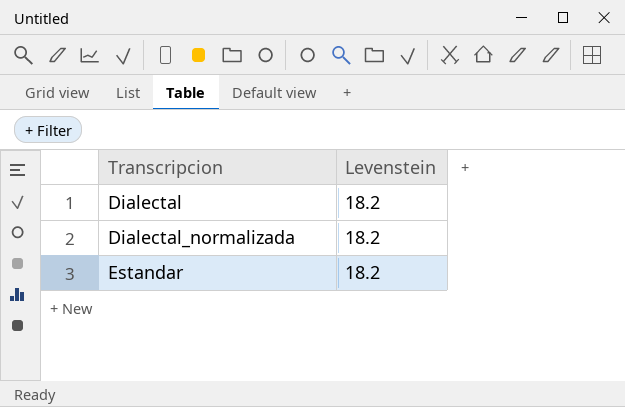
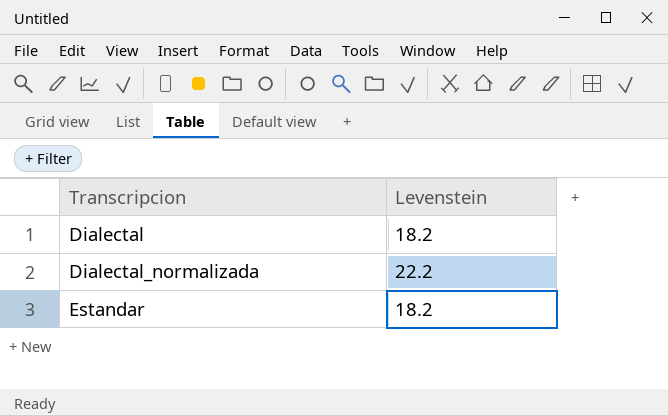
Dialectal_normalizada | Levenstein: 18.2 -> 22.2

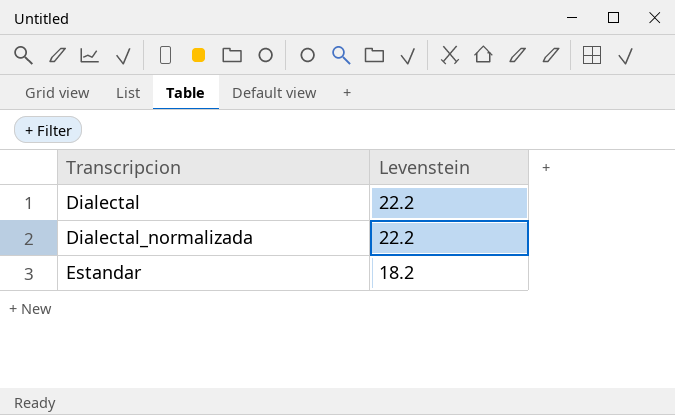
Dialectal | Levenstein: 18.2 -> 22.2

